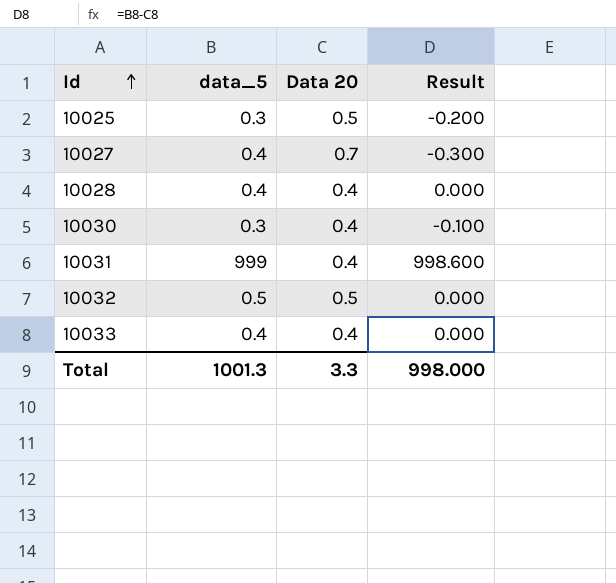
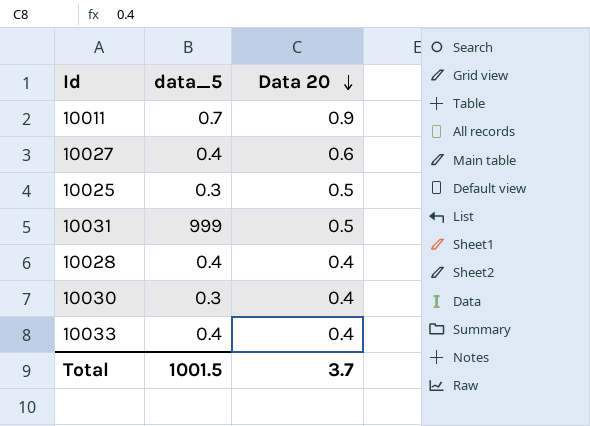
row order: Id ascending -> Data 20 descending
column Result | formula: [data_5] - [Data 20] -> none
row 10032: 0.5 | 0.5 | 0.000 -> none
row 10011: none -> 0.7 | 0.9
10027 | Data 20: 0.7 -> 0.6
10031 | Data 20: 0.4 -> 0.5
Total | data_5: 1001.3 -> 1001.5
Total | Data 20: 3.3 -> 3.7

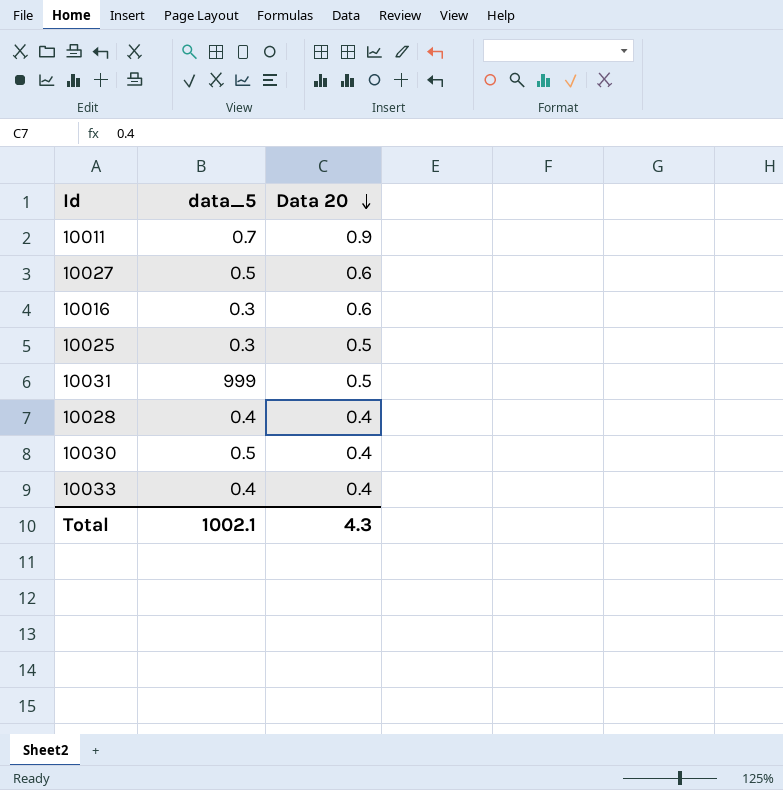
10027 | data_5: 0.4 -> 0.5
row 10016: none -> 0.3 | 0.6
10030 | data_5: 0.3 -> 0.5
Total | data_5: 1001.5 -> 1002.1
Total | Data 20: 3.7 -> 4.3

